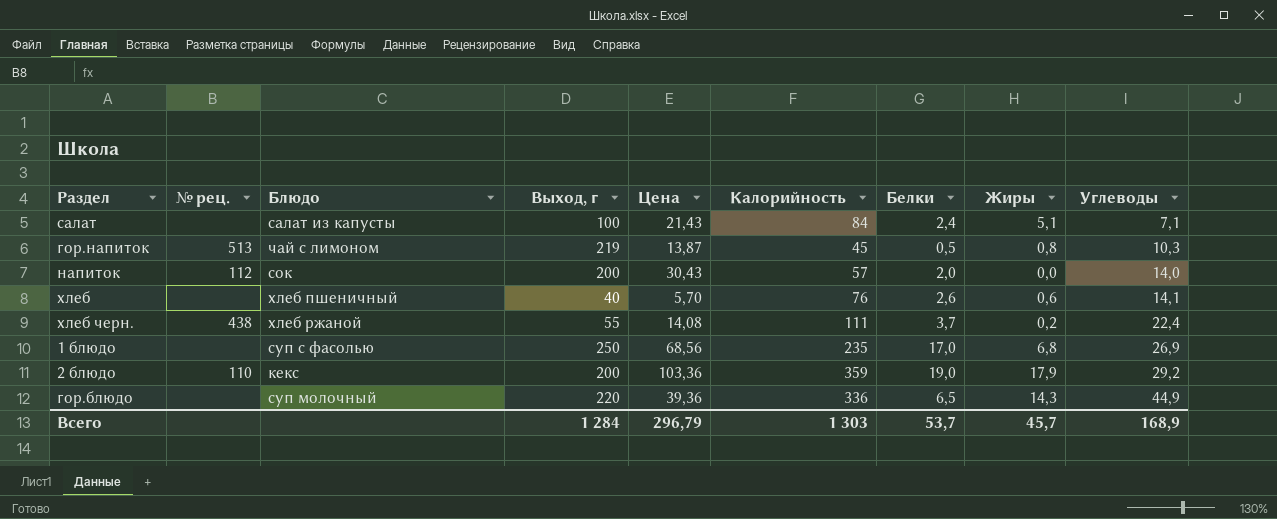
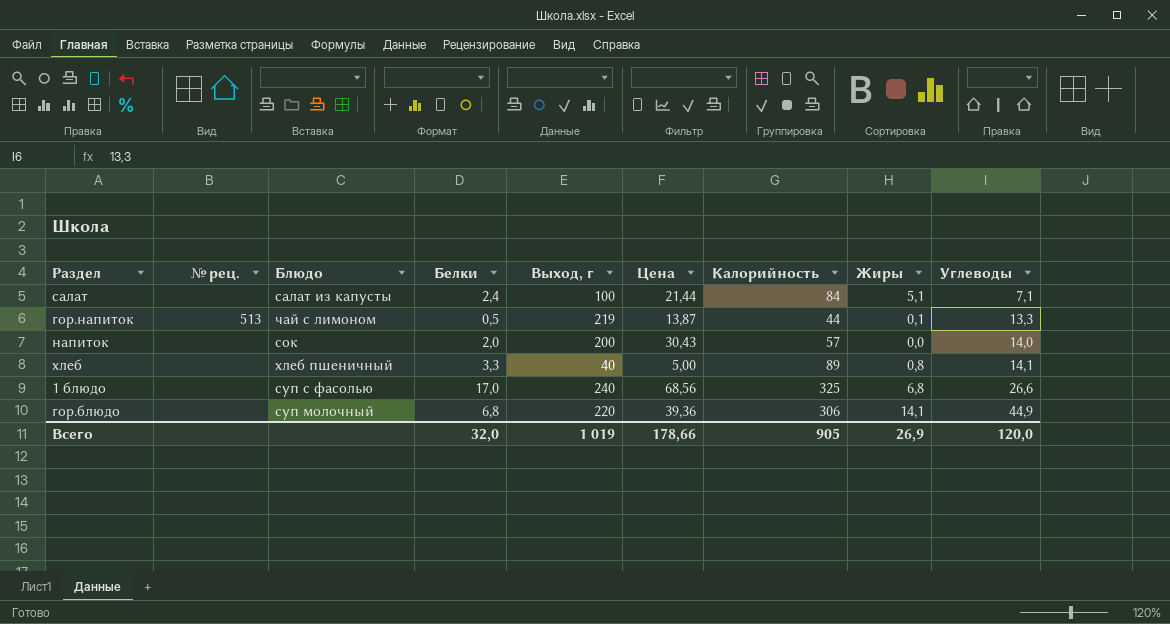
column Белки | position: 7 -> 4
row хлеб черн.: 438 | хлеб ржаной | 55 | 14,08 | 111 | 3,7 | 0,2 | 22,4 -> none
row 2 блюдо: 110 | кекс | 200 | 103,36 | 359 | 19,0 | 17,9 | 29,2 -> none
салат | Цена: 21,43 -> 21,44
гор.напиток | Калорийность: 45 -> 44
гор.напиток | Жиры: 0,8 -> 0,1
гор.напиток | Углеводы: 10,3 -> 13,3
напиток | № рец.: 112 -> none
хлеб | Белки: 2,6 -> 3,3
хлеб | Цена: 5,70 -> 5,00
хлеб | Калорийность: 76 -> 89
хлеб | Жиры: 0,6 -> 0,8
1 блюдо | Выход, г: 250 -> 240
1 блюдо | Калорийность: 235 -> 325
1 блюдо | Углеводы: 26,9 -> 26,6
гор.блюдо | Белки: 6,5 -> 6,8
гор.блюдо | Калорийность: 336 -> 306
гор.блюдо | Жиры: 14,3 -> 14,1
Всего | Белки: 53,7 -> 32,0
Всего | Выход, г: 1 284 -> 1 019
Всего | Цена: 296,79 -> 178,66
Всего | Калорийность: 1 303 -> 905
Всего | Жиры: 45,7 -> 26,9
Всего | Углеводы: 168,9 -> 120,0

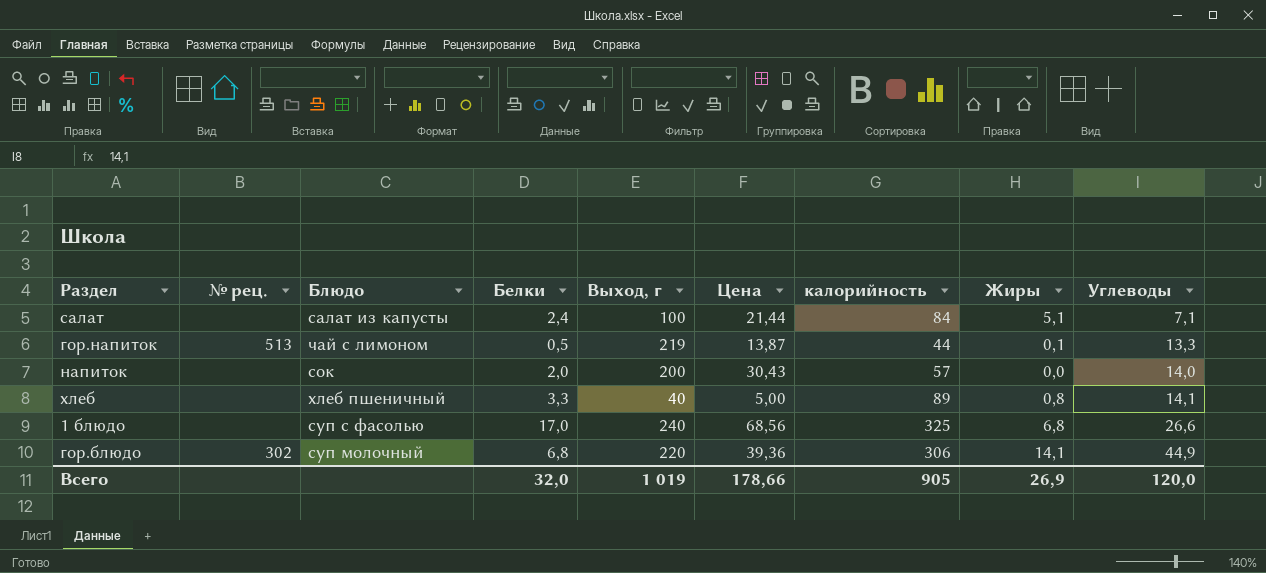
column name: Калорийность -> калорийность
гор.блюдо | № рец.: none -> 302

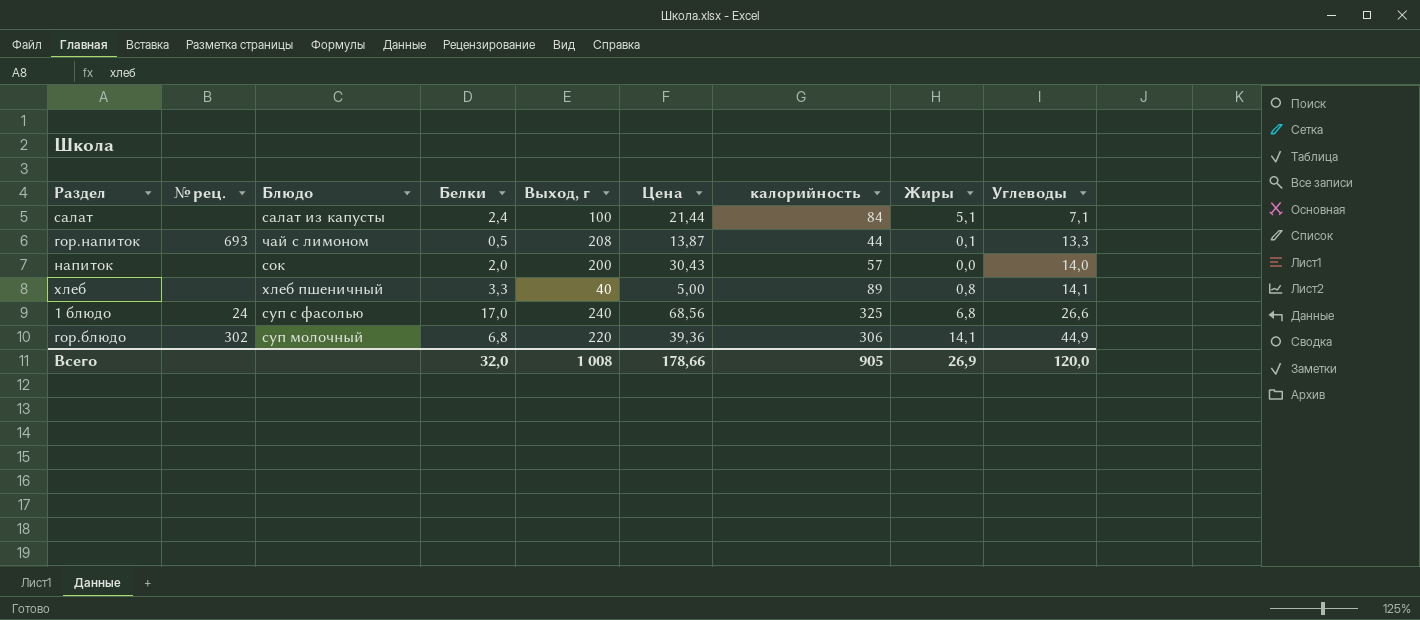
гор.напиток | № рец.: 513 -> 693
гор.напиток | Выход, г: 219 -> 208
1 блюдо | № рец.: none -> 24
Всего | Выход, г: 1 019 -> 1 008

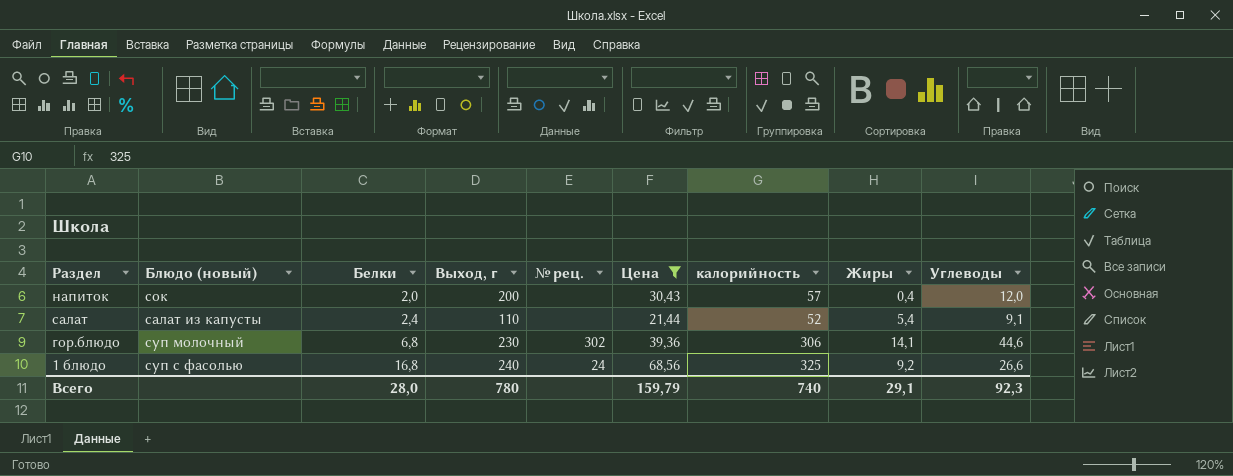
filter: none -> Цена >= 21,44
row order: Углеводы ascending -> Белки ascending
column name: Блюдо -> Блюдо (новый)
column № рец. | position: 2 -> 5
напиток | Жиры: 0,0 -> 0,4
напиток | Углеводы: 14,0 -> 12,0
салат | Выход, г: 100 -> 110
салат | калорийность: 84 -> 52
салат | Жиры: 5,1 -> 5,4
салат | Углеводы: 7,1 -> 9,1
гор.блюдо | Выход, г: 220 -> 230
гор.блюдо | Углеводы: 44,9 -> 44,6
1 блюдо | Белки: 17,0 -> 16,8
1 блюдо | Жиры: 6,8 -> 9,2
Всего | Белки: 32,0 -> 28,0
Всего | Выход, г: 1 008 -> 780
Всего | Цена: 178,66 -> 159,79
Всего | калорийность: 905 -> 740
Всего | Жиры: 26,9 -> 29,1
Всего | Углеводы: 120,0 -> 92,3

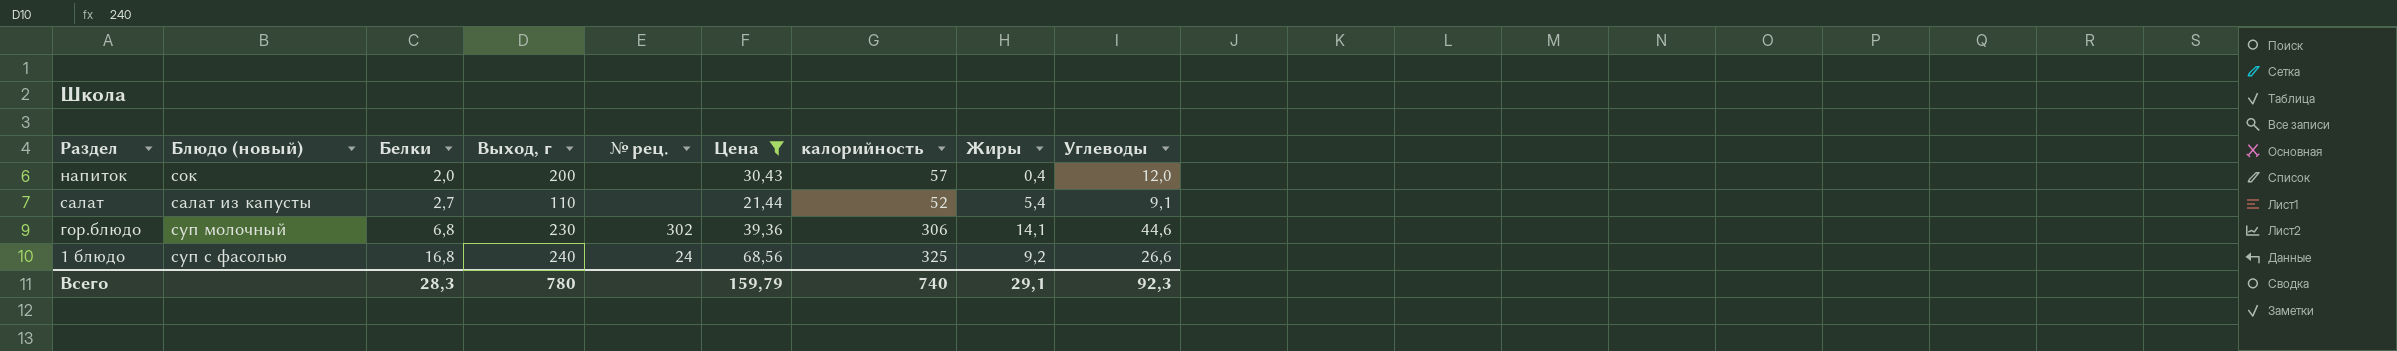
салат | Белки: 2,4 -> 2,7
Всего | Белки: 28,0 -> 28,3

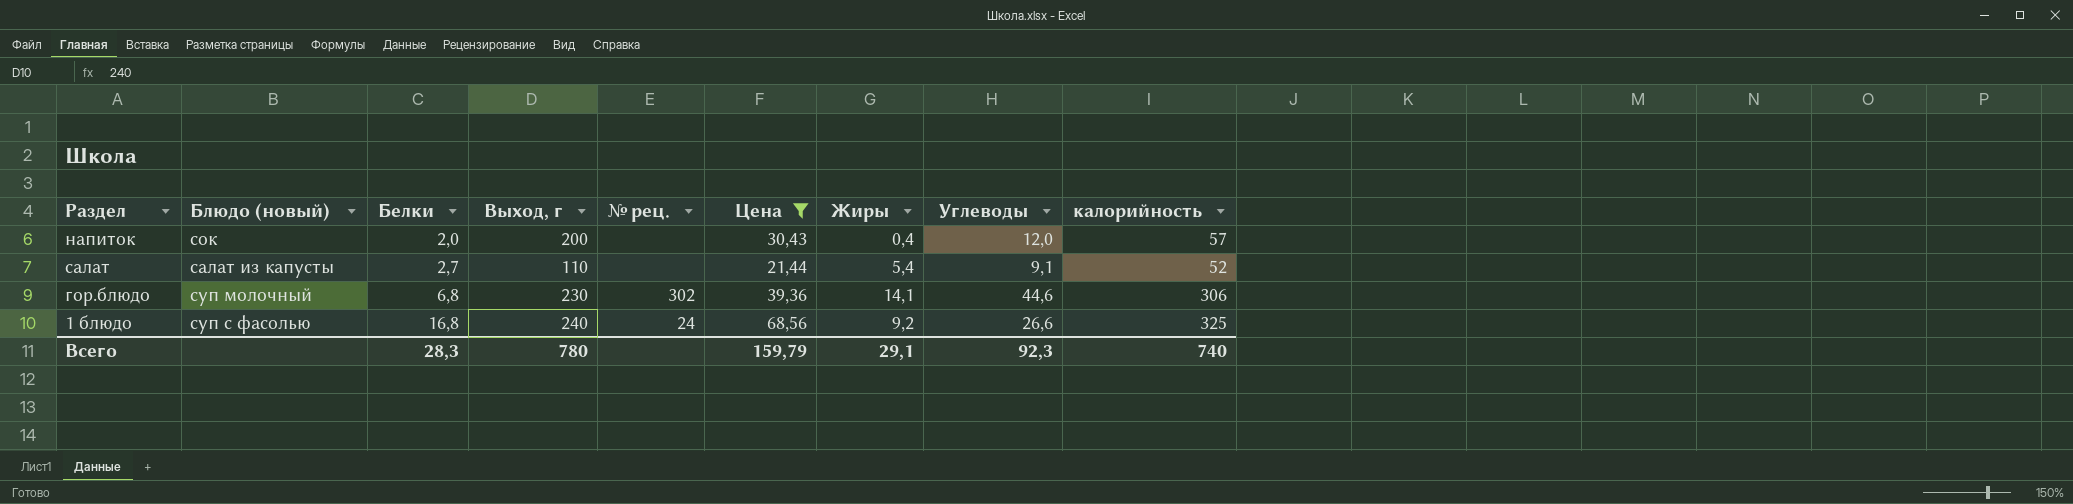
column калорийность | position: 7 -> 9

